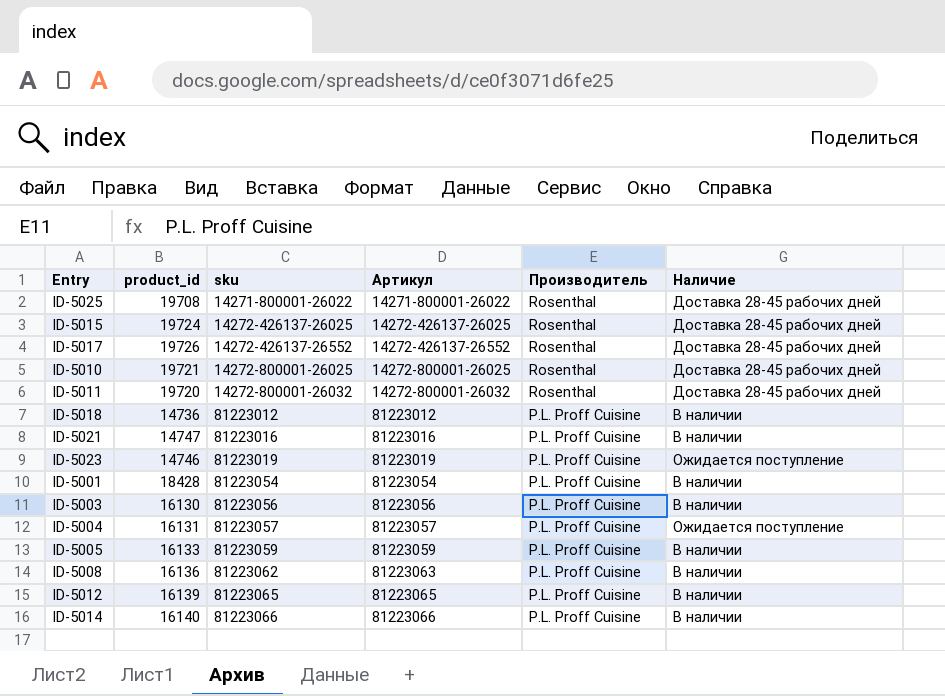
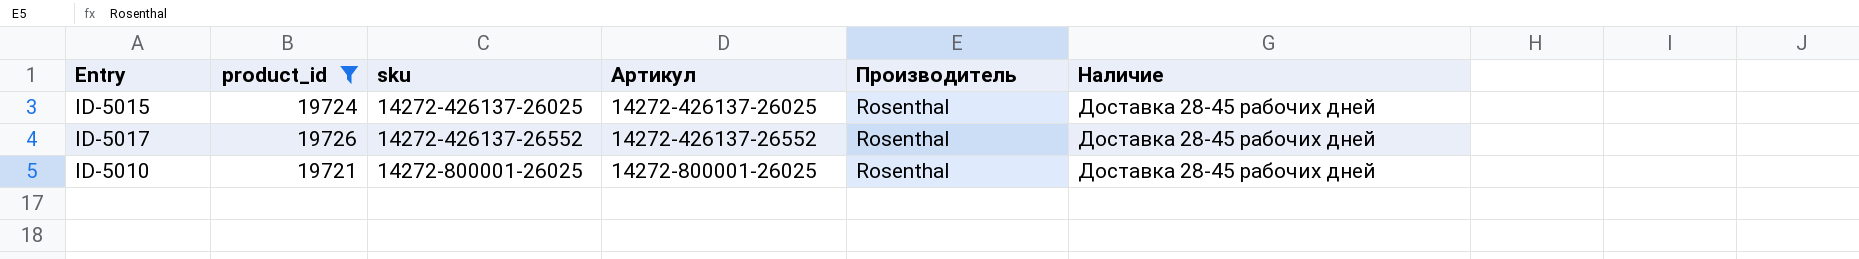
filter: none -> product_id >= 19721

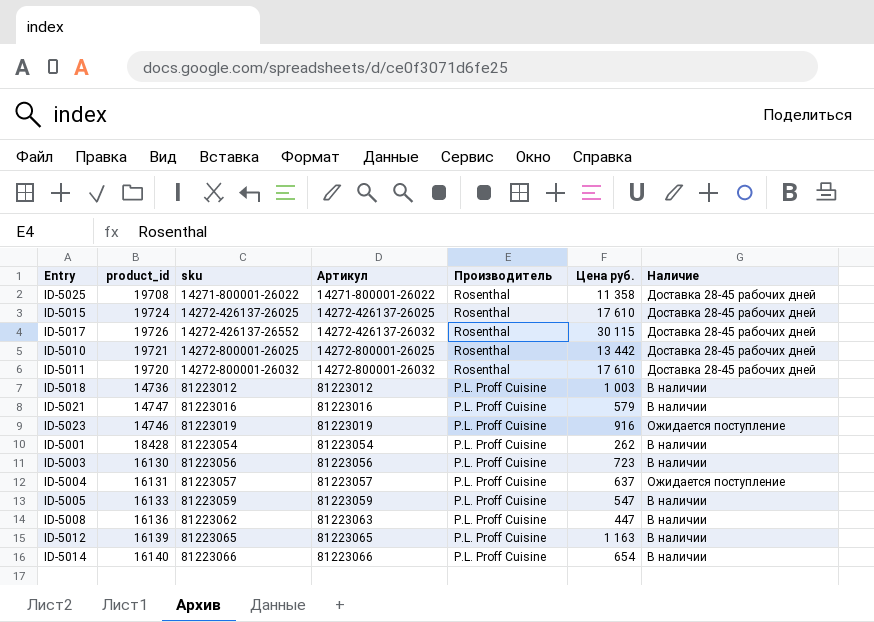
filter: product_id >= 19721 -> none
column Цена руб. | position: none -> 6
ID-5017 | Артикул: 14272-426137-26552 -> 14272-426137-26032

